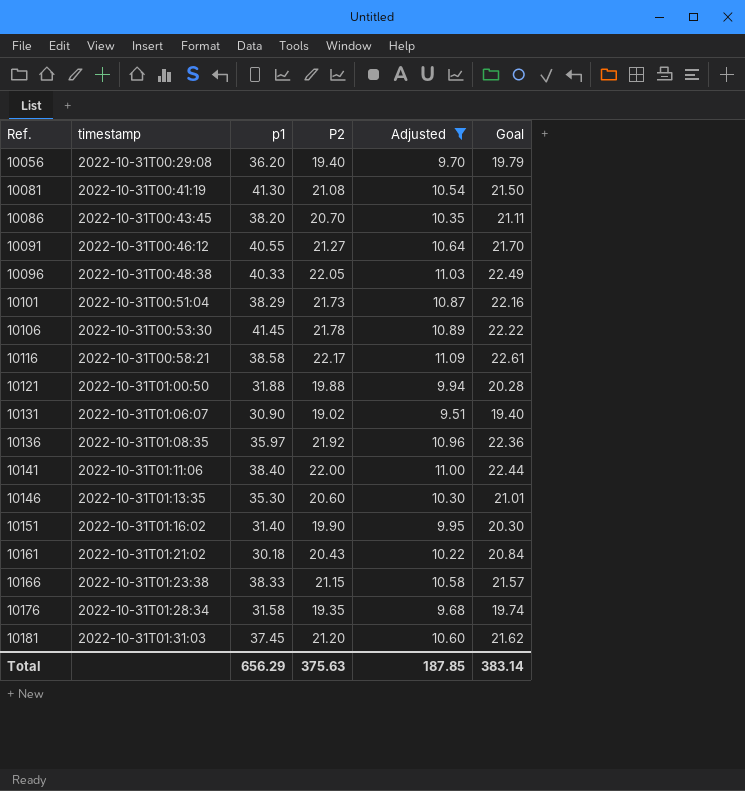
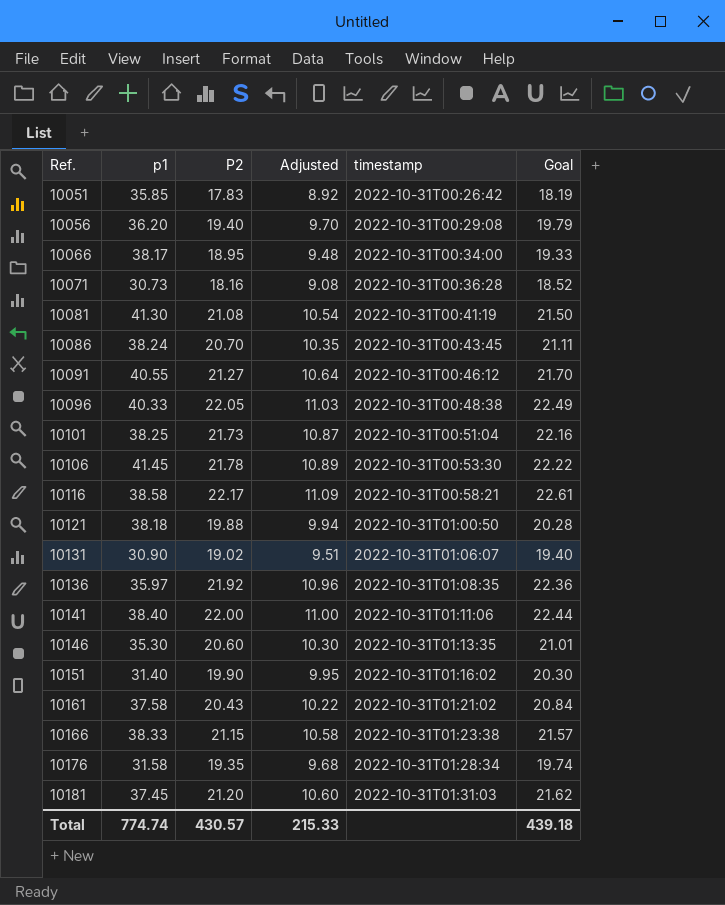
filter: Adjusted >= 9.51 -> none
column timestamp | position: 2 -> 5
10086 | p1: 38.20 -> 38.24
10101 | p1: 38.29 -> 38.25
10121 | p1: 31.88 -> 38.18
10161 | p1: 30.18 -> 37.58
Total | p1: 656.29 -> 774.74
Total | P2: 375.63 -> 430.57
Total | Adjusted: 187.85 -> 215.33
Total | Goal: 383.14 -> 439.18

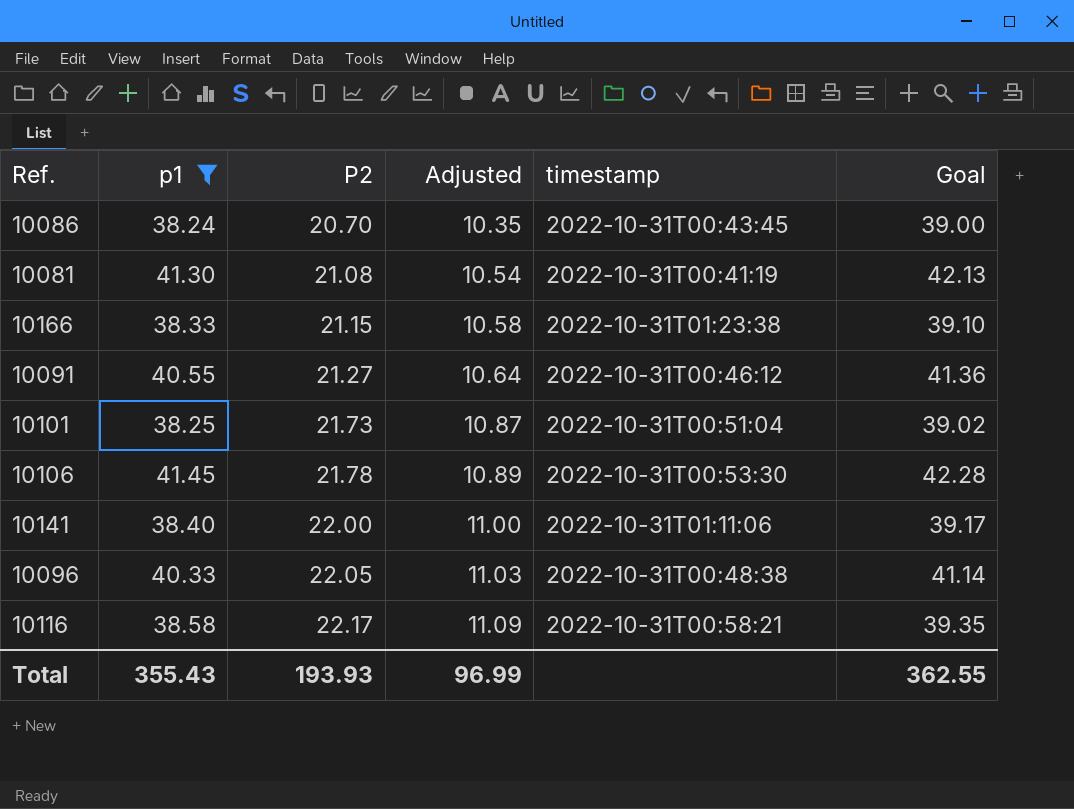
filter: none -> p1 >= 38.24
row order: Ref. ascending -> P2 ascending
column Goal | formula: [P2] * 1.02 -> [p1] * 1.02
Total | p1: 774.74 -> 355.43
Total | P2: 430.57 -> 193.93
Total | Adjusted: 215.33 -> 96.99
Total | Goal: 439.18 -> 362.55

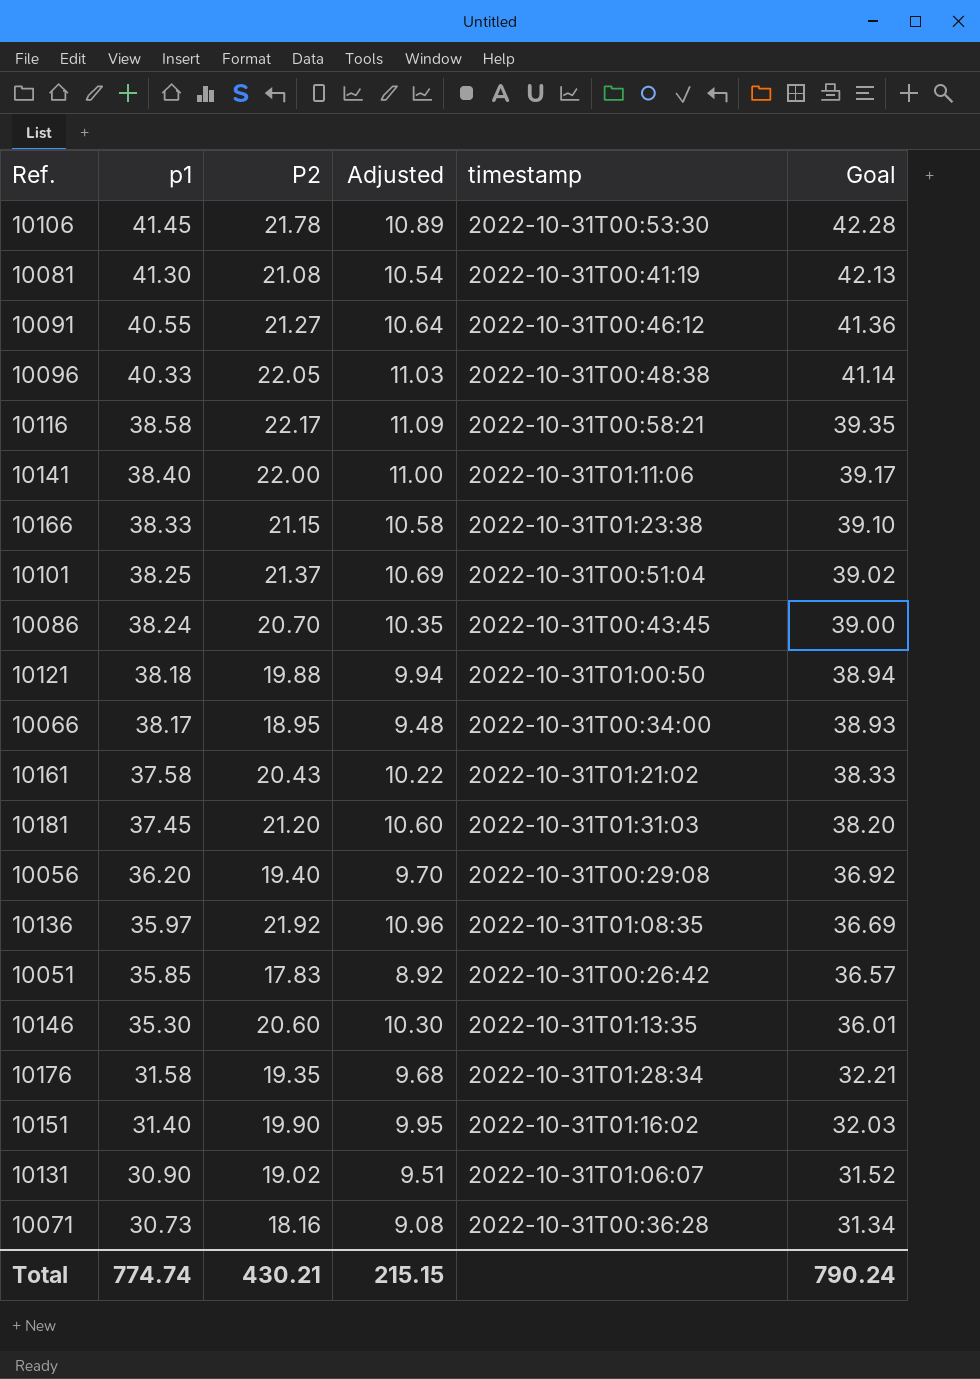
filter: p1 >= 38.24 -> none
row order: P2 ascending -> p1 descending
10101 | P2: 21.73 -> 21.37
10101 | Adjusted: 10.87 -> 10.69
Total | p1: 355.43 -> 774.74
Total | P2: 193.93 -> 430.21
Total | Adjusted: 96.99 -> 215.15
Total | Goal: 362.55 -> 790.24

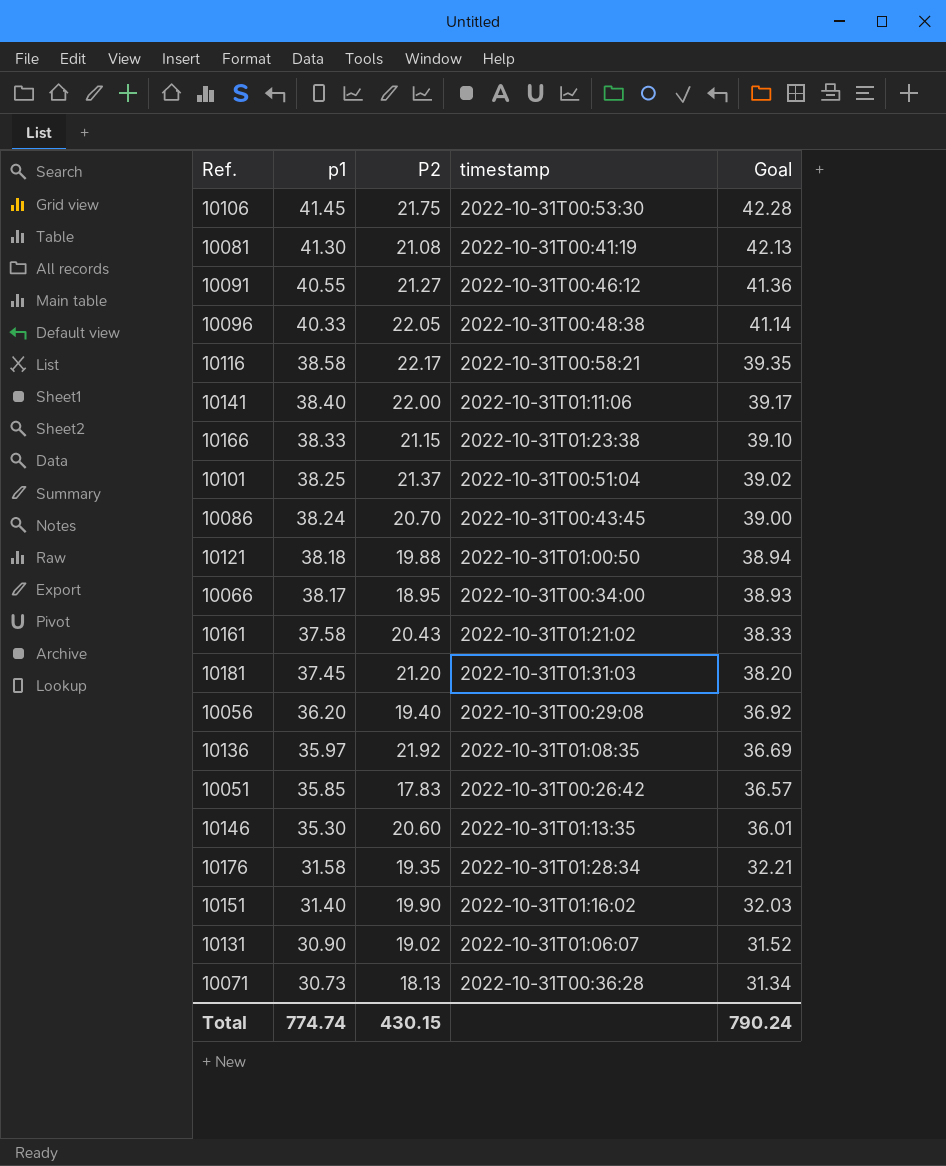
column Adjusted | formula: [P2] * 0.5 -> none
10106 | P2: 21.78 -> 21.75
10071 | P2: 18.16 -> 18.13
Total | P2: 430.21 -> 430.15

